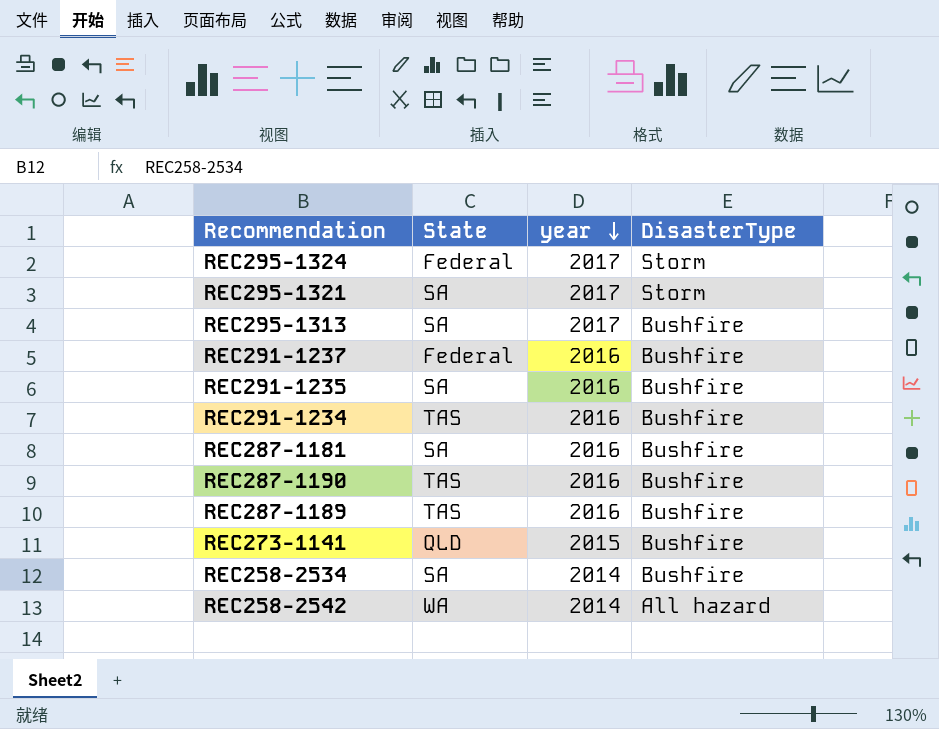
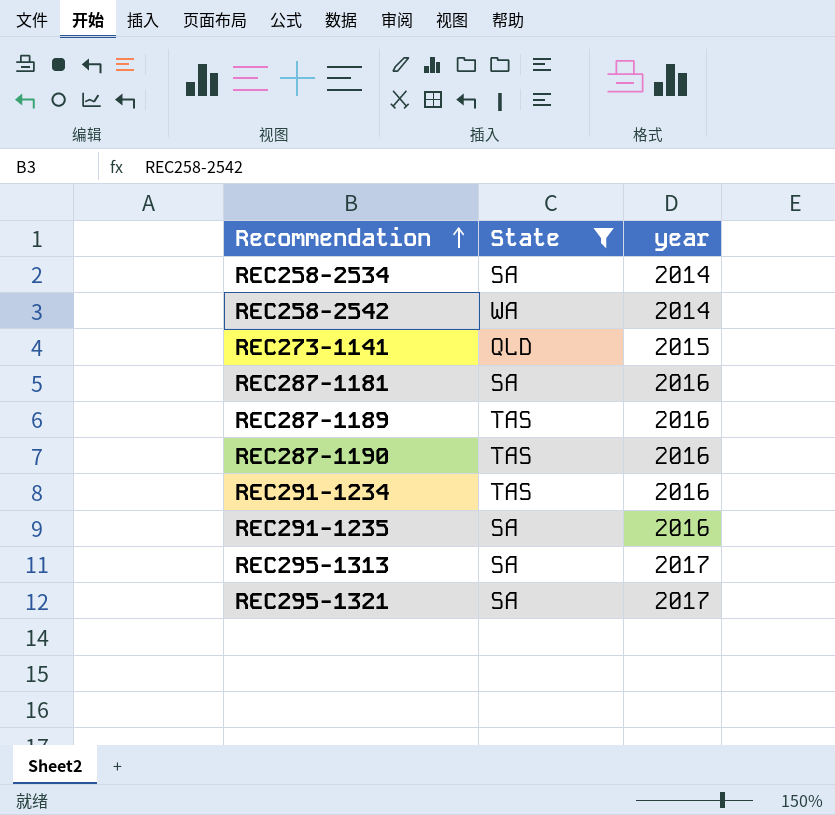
filter: none -> State != Federal
row order: year descending -> Recommendation ascending
column DisasterType | position: 4 -> none

